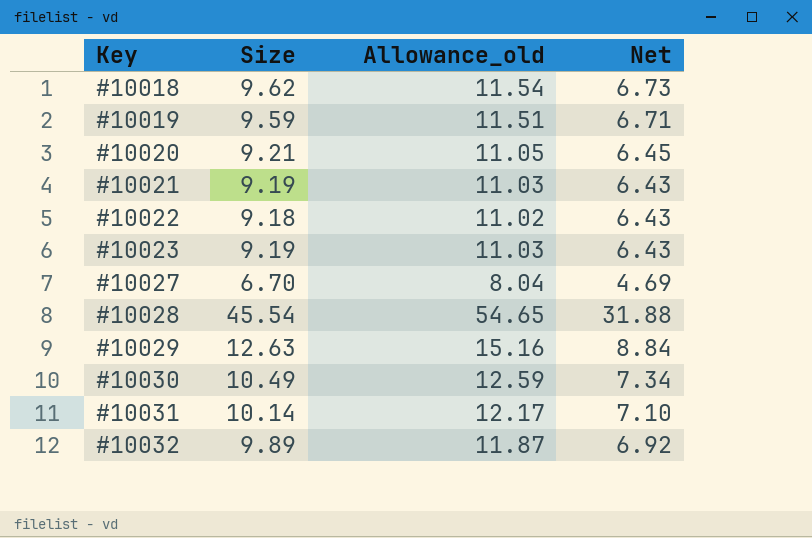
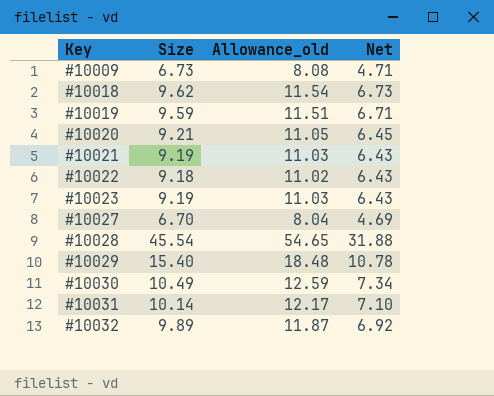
row #10009: none -> 6.73 | 8.08 | 4.71
#10029 | Size: 12.63 -> 15.40
#10029 | Allowance_old: 15.16 -> 18.48
#10029 | Net: 8.84 -> 10.78

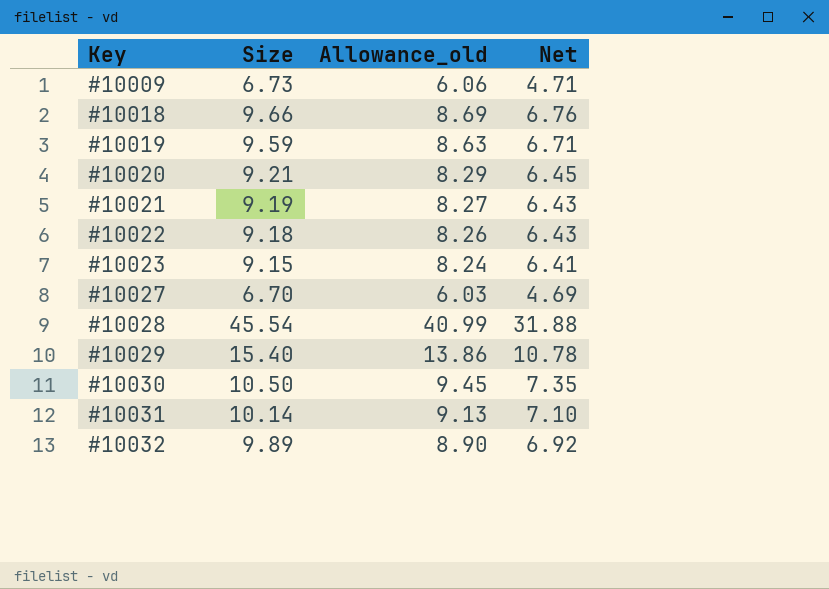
column Allowance_old | formula: [Size] * 1.2 -> [Size] * 0.9
#10018 | Size: 9.62 -> 9.66
#10018 | Net: 6.73 -> 6.76
#10023 | Size: 9.19 -> 9.15
#10023 | Net: 6.43 -> 6.41
#10030 | Size: 10.49 -> 10.50
#10030 | Net: 7.34 -> 7.35

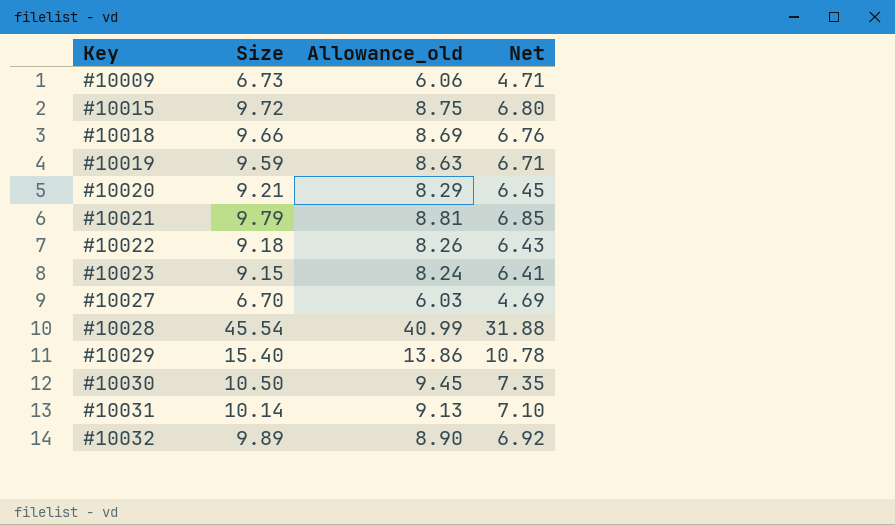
row #10015: none -> 9.72 | 8.75 | 6.80
#10021 | Size: 9.19 -> 9.79
#10021 | Allowance_old: 8.27 -> 8.81
#10021 | Net: 6.43 -> 6.85

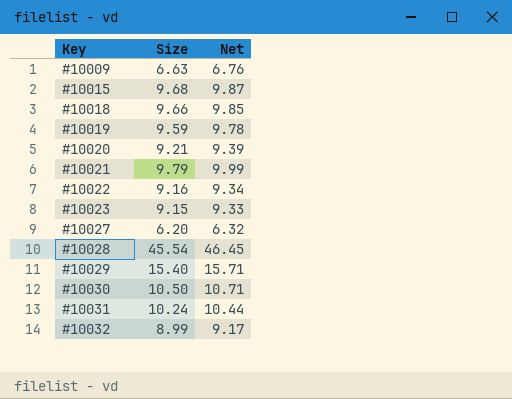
column Allowance_old | formula: [Size] * 0.9 -> none
column Net | formula: [Size] * 0.7 -> [Size] * 1.02
#10009 | Size: 6.73 -> 6.63
#10015 | Size: 9.72 -> 9.68
#10022 | Size: 9.18 -> 9.16
#10027 | Size: 6.70 -> 6.20
#10031 | Size: 10.14 -> 10.24
#10032 | Size: 9.89 -> 8.99

